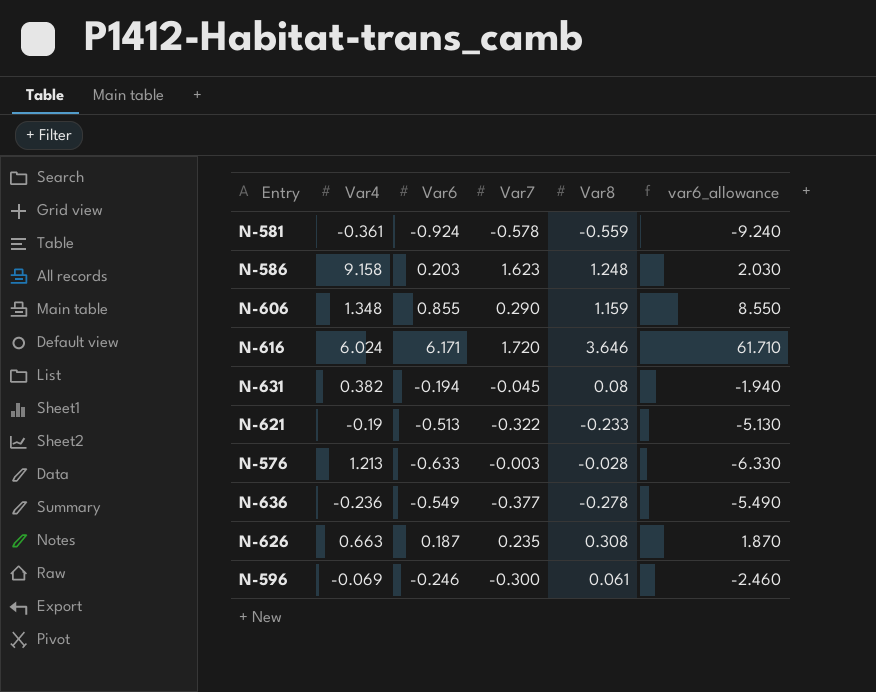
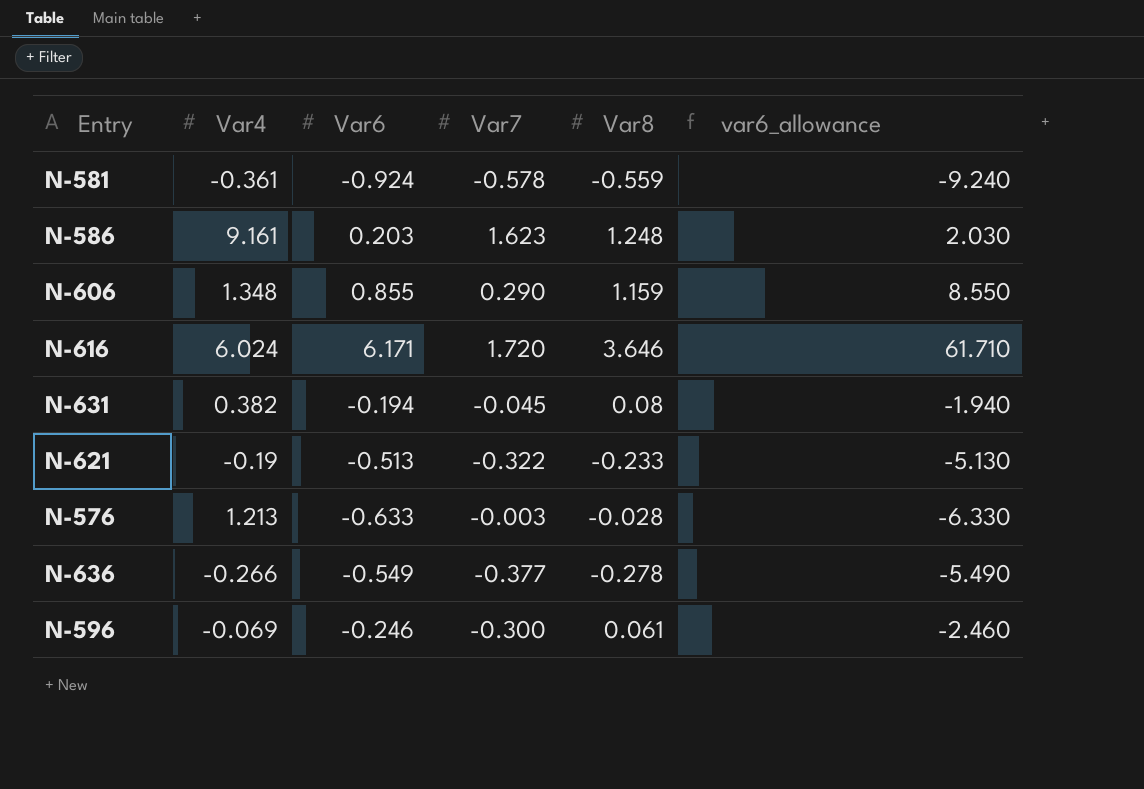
row N-626: 0.663 | 0.187 | 0.235 | 0.308 | 1.870 -> none
N-586 | Var4: 9.158 -> 9.161
N-636 | Var4: -0.236 -> -0.266

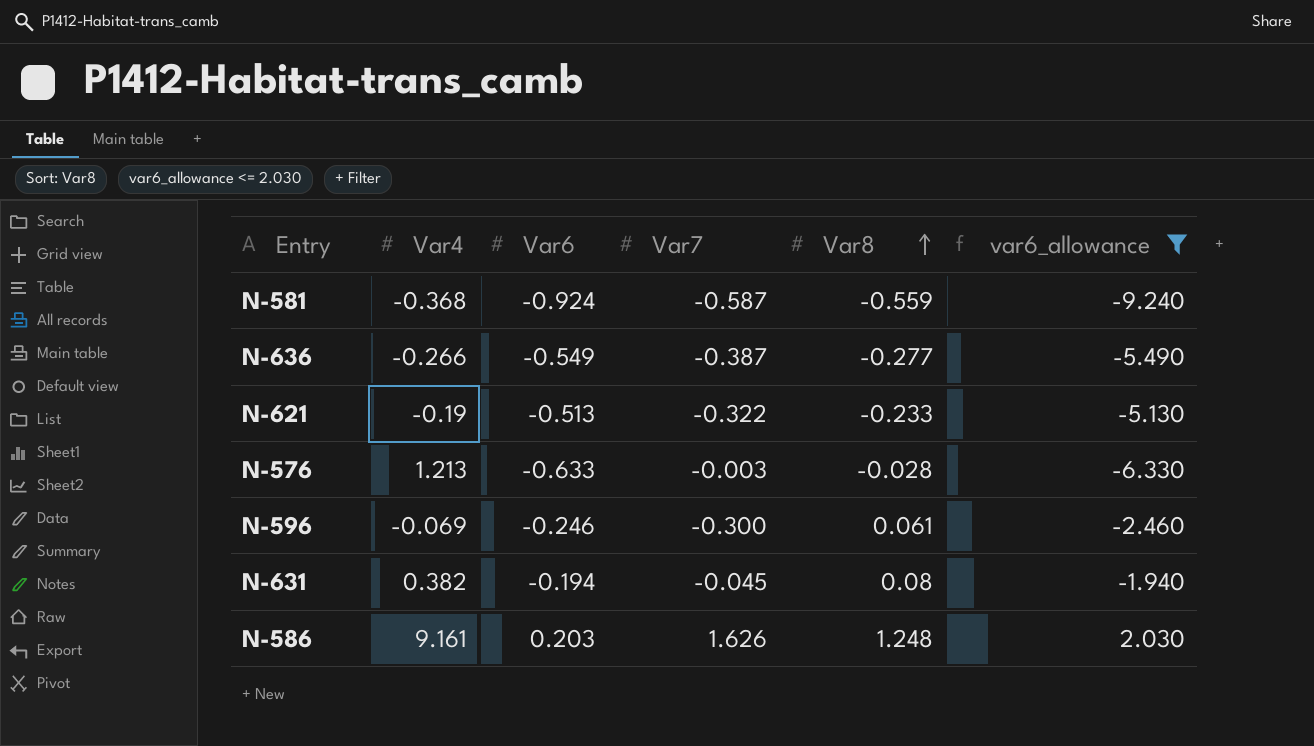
filter: none -> var6_allowance <= 2.030
row order: none -> Var8 ascending
N-581 | Var4: -0.361 -> -0.368
N-581 | Var7: -0.578 -> -0.587
N-636 | Var7: -0.377 -> -0.387
N-636 | Var8: -0.278 -> -0.277
N-586 | Var7: 1.623 -> 1.626

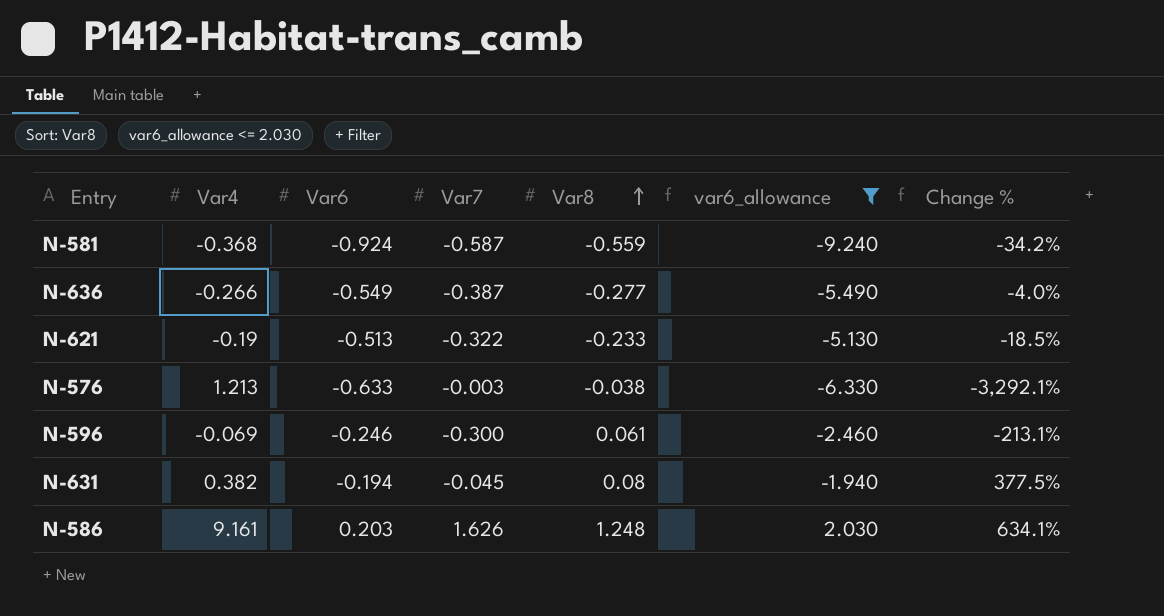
column Change % | formula: none -> ([Var4] - [Var8]) / [Var8]
N-576 | Var8: -0.028 -> -0.038

